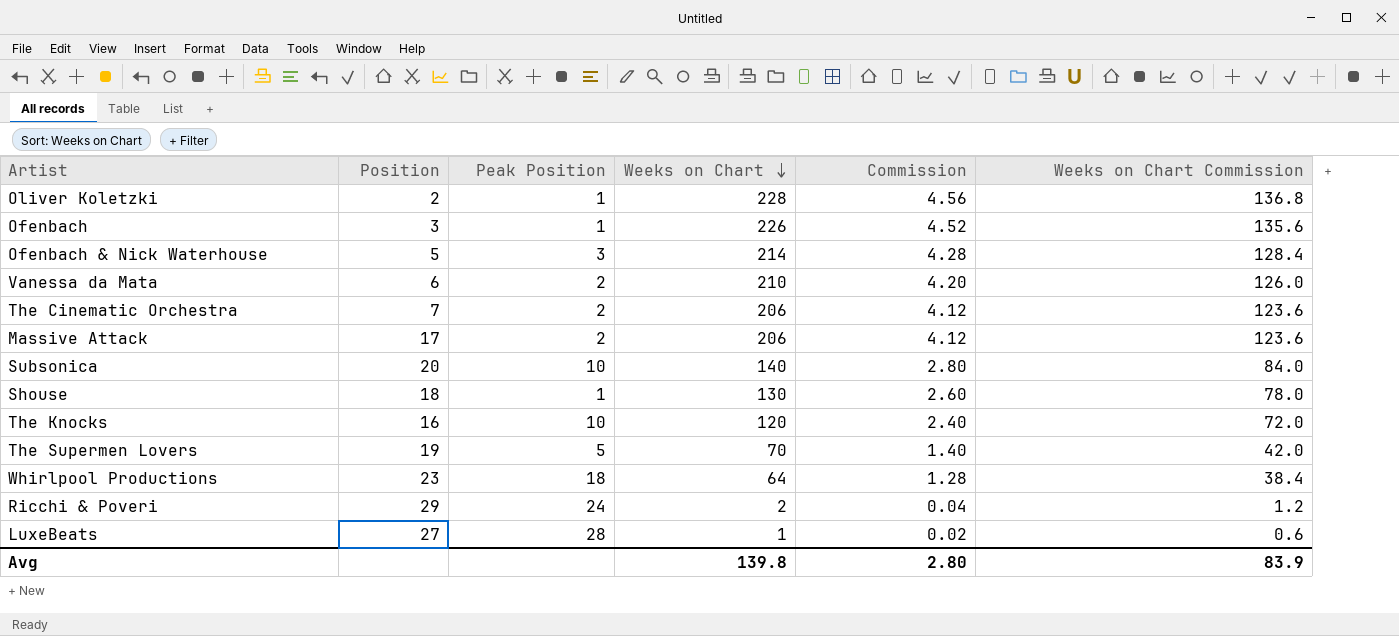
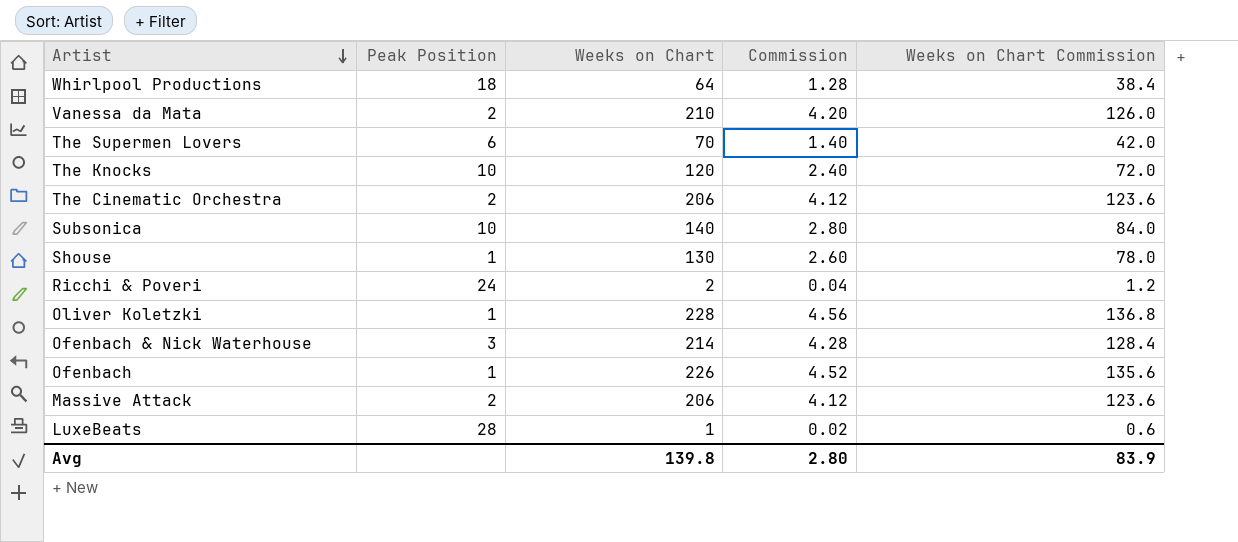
row order: Weeks on Chart descending -> Artist descending
column Position | position: 2 -> none
The Supermen Lovers | Peak Position: 5 -> 6

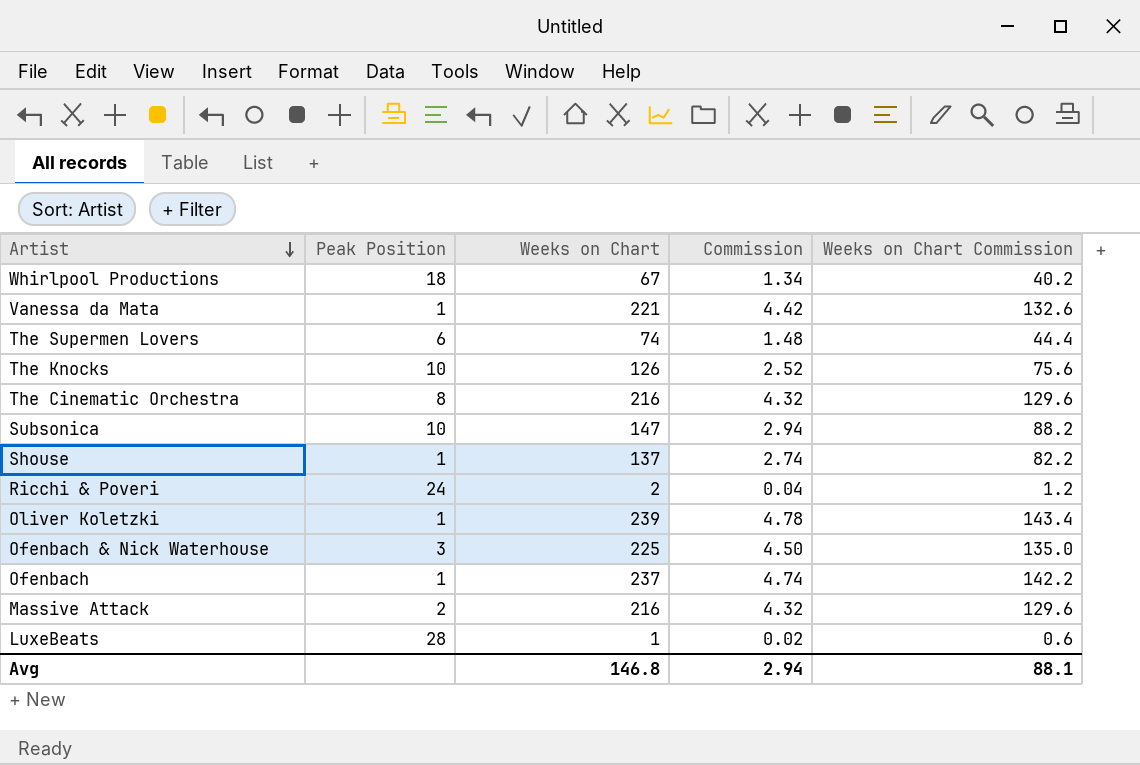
Whirlpool Productions | Weeks on Chart: 64 -> 67
Whirlpool Productions | Commission: 1.28 -> 1.34
Whirlpool Productions | Weeks on Chart Commission: 38.4 -> 40.2
Vanessa da Mata | Peak Position: 2 -> 1
Vanessa da Mata | Weeks on Chart: 210 -> 221
Vanessa da Mata | Commission: 4.20 -> 4.42
Vanessa da Mata | Weeks on Chart Commission: 126.0 -> 132.6
The Supermen Lovers | Weeks on Chart: 70 -> 74
The Supermen Lovers | Commission: 1.40 -> 1.48
The Supermen Lovers | Weeks on Chart Commission: 42.0 -> 44.4
The Knocks | Weeks on Chart: 120 -> 126
The Knocks | Commission: 2.40 -> 2.52
The Knocks | Weeks on Chart Commission: 72.0 -> 75.6
The Cinematic Orchestra | Peak Position: 2 -> 8
The Cinematic Orchestra | Weeks on Chart: 206 -> 216
The Cinematic Orchestra | Commission: 4.12 -> 4.32
The Cinematic Orchestra | Weeks on Chart Commission: 123.6 -> 129.6
Subsonica | Weeks on Chart: 140 -> 147
Subsonica | Commission: 2.80 -> 2.94
Subsonica | Weeks on Chart Commission: 84.0 -> 88.2
Shouse | Weeks on Chart: 130 -> 137
Shouse | Commission: 2.60 -> 2.74
Shouse | Weeks on Chart Commission: 78.0 -> 82.2
Oliver Koletzki | Weeks on Chart: 228 -> 239
Oliver Koletzki | Commission: 4.56 -> 4.78
Oliver Koletzki | Weeks on Chart Commission: 136.8 -> 143.4
Ofenbach & Nick Waterhouse | Weeks on Chart: 214 -> 225
Ofenbach & Nick Waterhouse | Commission: 4.28 -> 4.50
Ofenbach & Nick Waterhouse | Weeks on Chart Commission: 128.4 -> 135.0
Ofenbach | Weeks on Chart: 226 -> 237
Ofenbach | Commission: 4.52 -> 4.74
Ofenbach | Weeks on Chart Commission: 135.6 -> 142.2
Massive Attack | Weeks on Chart: 206 -> 216
Massive Attack | Commission: 4.12 -> 4.32
Massive Attack | Weeks on Chart Commission: 123.6 -> 129.6
Avg | Weeks on Chart: 139.8 -> 146.8
Avg | Commission: 2.80 -> 2.94
Avg | Weeks on Chart Commission: 83.9 -> 88.1

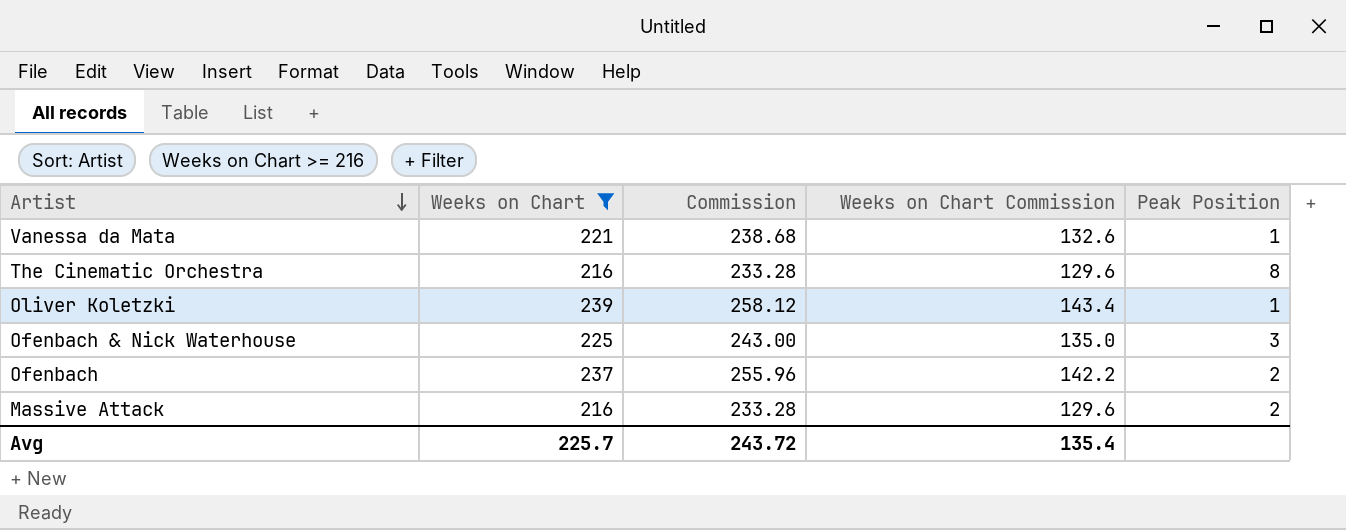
filter: none -> Weeks on Chart >= 216
column Commission | formula: [Weeks on Chart] * 0.02 -> [Weeks on Chart] * 1.08
column Peak Position | position: 2 -> 5
Ofenbach | Peak Position: 1 -> 2
Avg | Weeks on Chart: 146.8 -> 225.7
Avg | Commission: 2.94 -> 243.72
Avg | Weeks on Chart Commission: 88.1 -> 135.4

